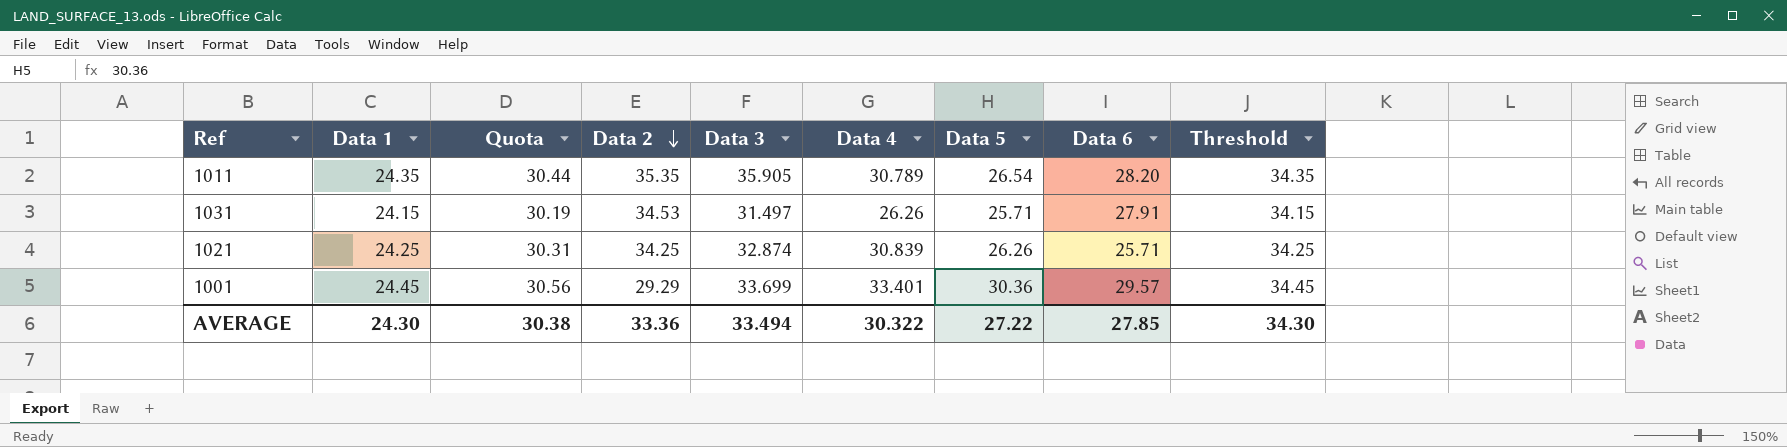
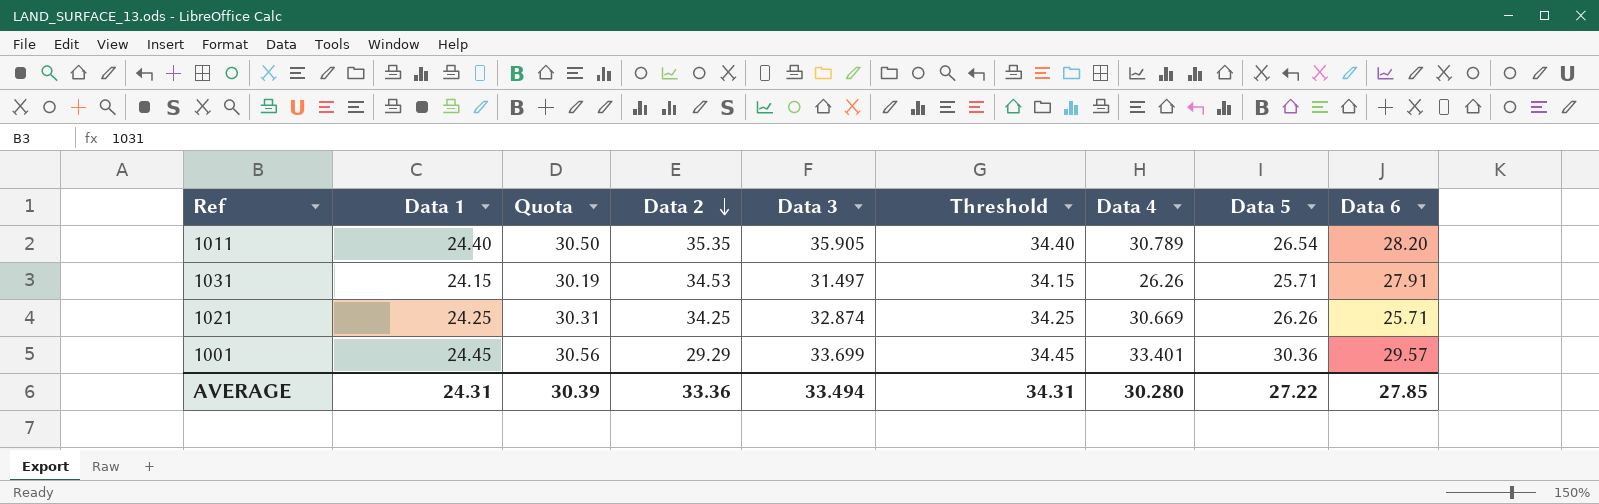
column Threshold | position: 9 -> 6
1011 | Data 1: 24.35 -> 24.40
1011 | Quota: 30.44 -> 30.50
1011 | Threshold: 34.35 -> 34.40
1021 | Data 4: 30.839 -> 30.669
AVERAGE | Data 1: 24.30 -> 24.31
AVERAGE | Quota: 30.38 -> 30.39
AVERAGE | Threshold: 34.30 -> 34.31
AVERAGE | Data 4: 30.322 -> 30.280

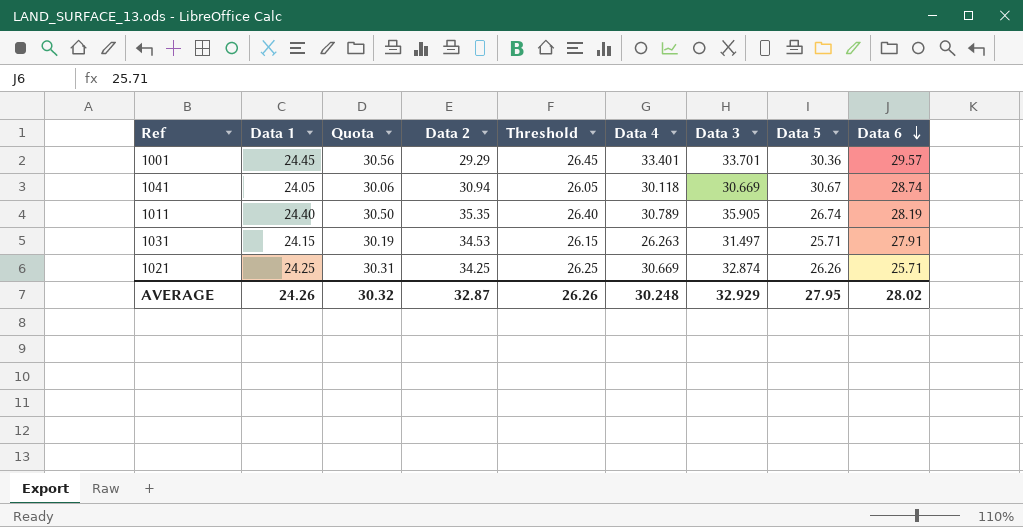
row order: Data 2 descending -> Data 6 descending
column Threshold | formula: [Data 1] + 10 -> [Data 1] + 2
column Data 3 | position: 5 -> 7
1001 | Data 3: 33.699 -> 33.701
row 1041: none -> 24.05 | 30.06 | 30.94 | 26.05 | 30.118 | 30.669 | 30.67 | 28.74
1011 | Data 5: 26.54 -> 26.74
1011 | Data 6: 28.20 -> 28.19
1031 | Data 4: 26.26 -> 26.263
AVERAGE | Data 1: 24.31 -> 24.26
AVERAGE | Quota: 30.39 -> 30.32
AVERAGE | Data 2: 33.36 -> 32.87
AVERAGE | Threshold: 34.31 -> 26.26
AVERAGE | Data 4: 30.280 -> 30.248
AVERAGE | Data 3: 33.494 -> 32.929
AVERAGE | Data 5: 27.22 -> 27.95
AVERAGE | Data 6: 27.85 -> 28.02

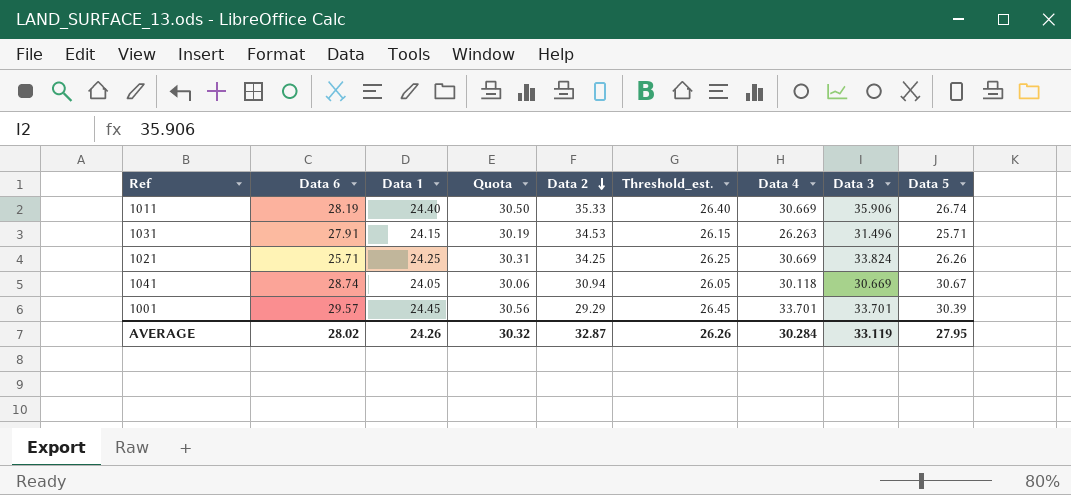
row order: Data 6 descending -> Data 2 descending
column Data 6 | position: 9 -> 2
column name: Threshold -> Threshold_est.
1011 | Data 2: 35.35 -> 35.33
1011 | Data 4: 30.789 -> 30.669
1011 | Data 3: 35.905 -> 35.906
1031 | Data 3: 31.497 -> 31.496
1021 | Data 3: 32.874 -> 33.824
1001 | Data 4: 33.401 -> 33.701
1001 | Data 5: 30.36 -> 30.39
AVERAGE | Data 4: 30.248 -> 30.284
AVERAGE | Data 3: 32.929 -> 33.119

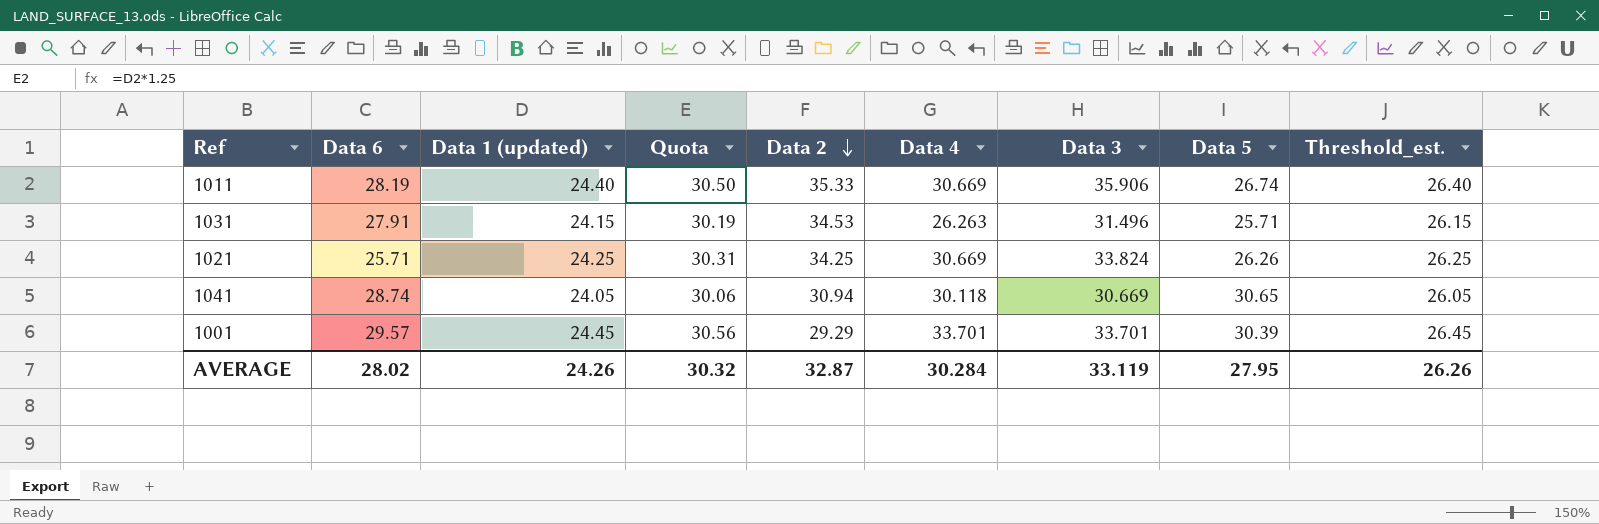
column name: Data 1 -> Data 1 (updated)
column Threshold_est. | position: 6 -> 9
1041 | Data 5: 30.67 -> 30.65

